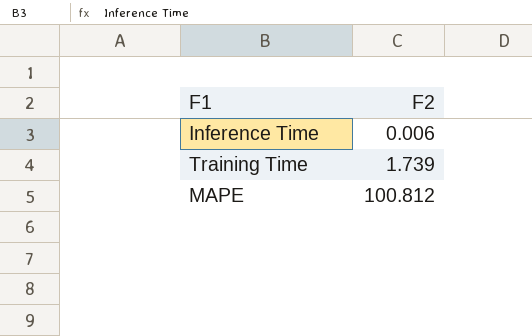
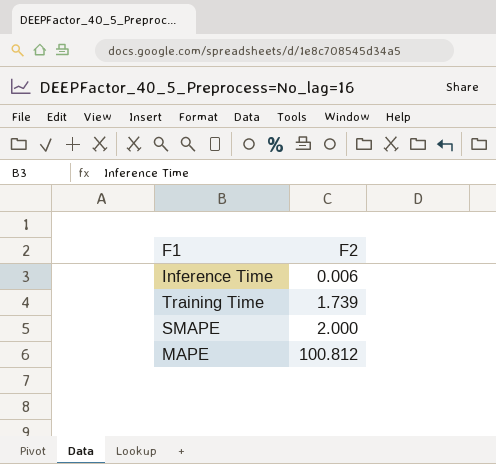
row SMAPE: none -> 2.000

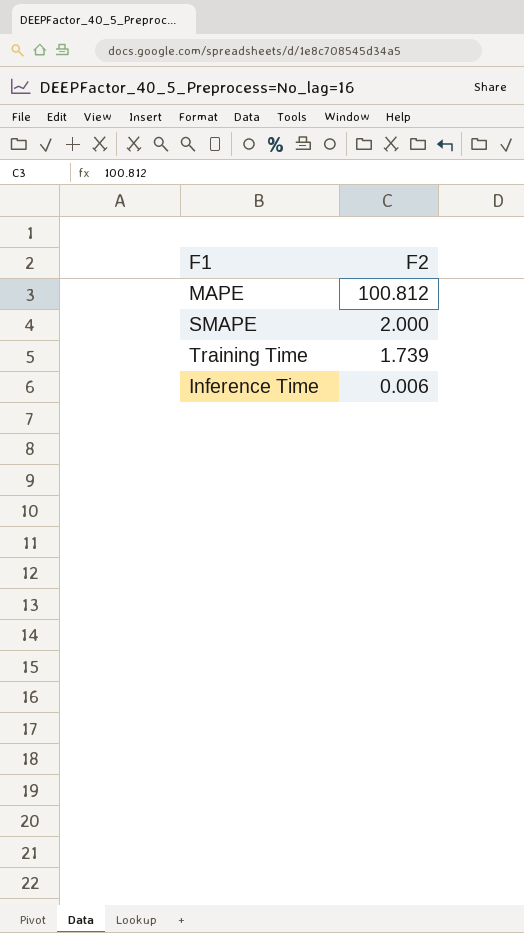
row order: F2 ascending -> F2 descending

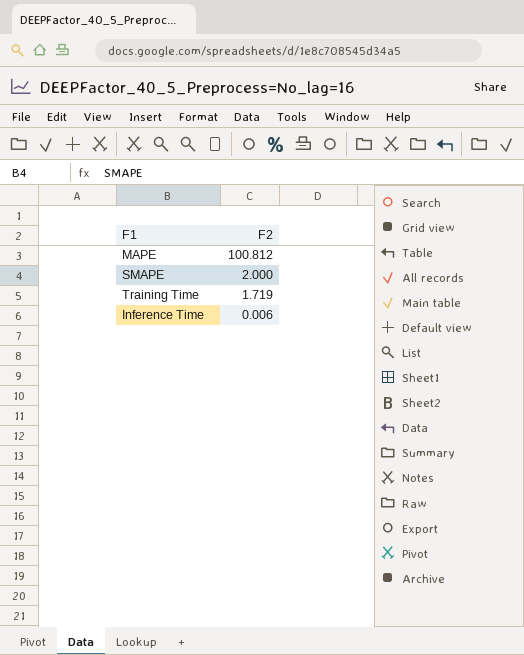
Training Time | F2: 1.739 -> 1.719

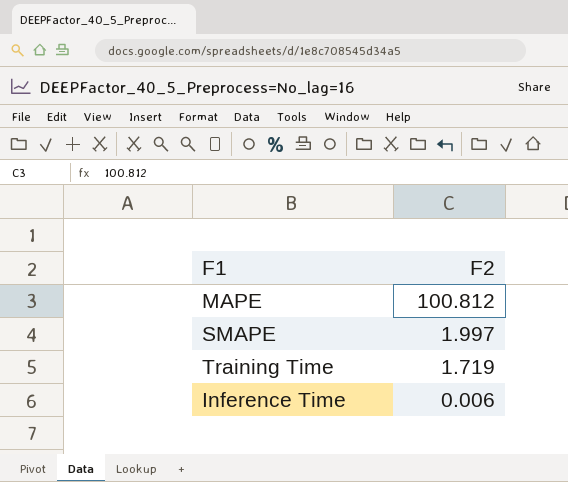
SMAPE | F2: 2.000 -> 1.997

